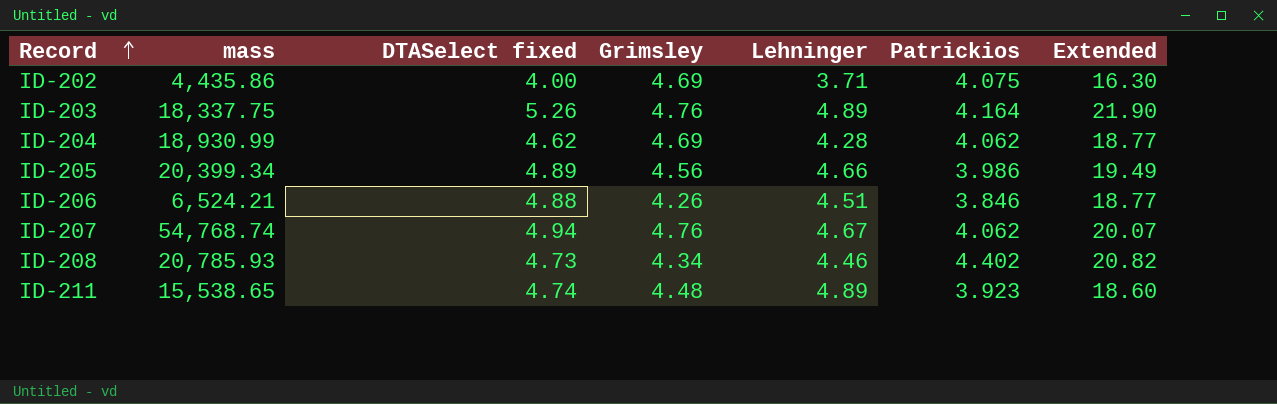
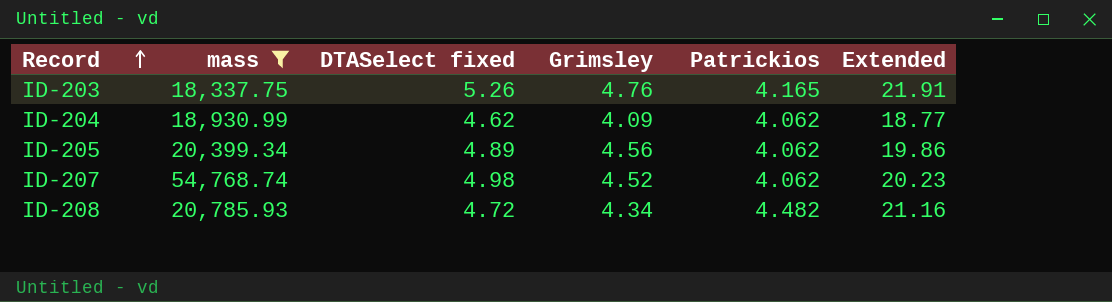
filter: none -> mass >= 18,337.75
column Lehninger | position: 5 -> none
ID-203 | Patrickios: 4.164 -> 4.165
ID-203 | Extended: 21.90 -> 21.91
ID-204 | Grimsley: 4.69 -> 4.09
ID-205 | Patrickios: 3.986 -> 4.062
ID-205 | Extended: 19.49 -> 19.86
ID-207 | DTASelect fixed: 4.94 -> 4.98
ID-207 | Grimsley: 4.76 -> 4.52
ID-207 | Extended: 20.07 -> 20.23
ID-208 | DTASelect fixed: 4.73 -> 4.72
ID-208 | Patrickios: 4.402 -> 4.482
ID-208 | Extended: 20.82 -> 21.16

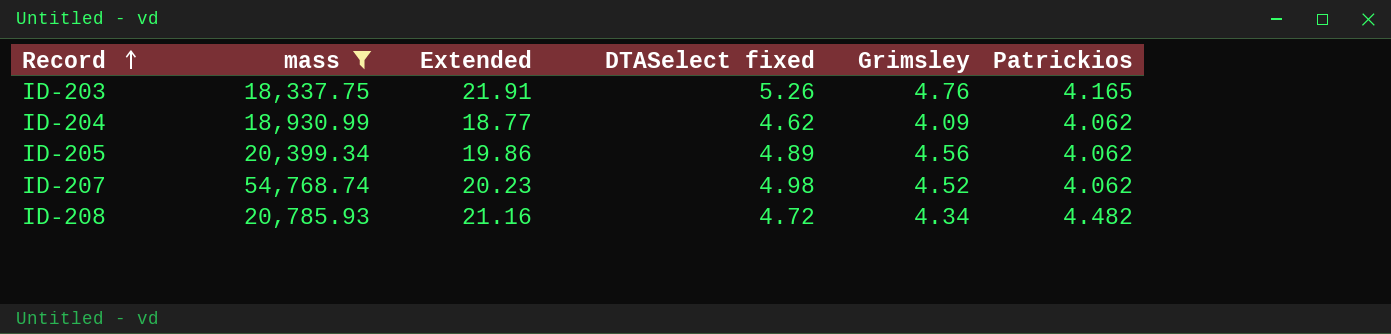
column Extended | position: 6 -> 3

